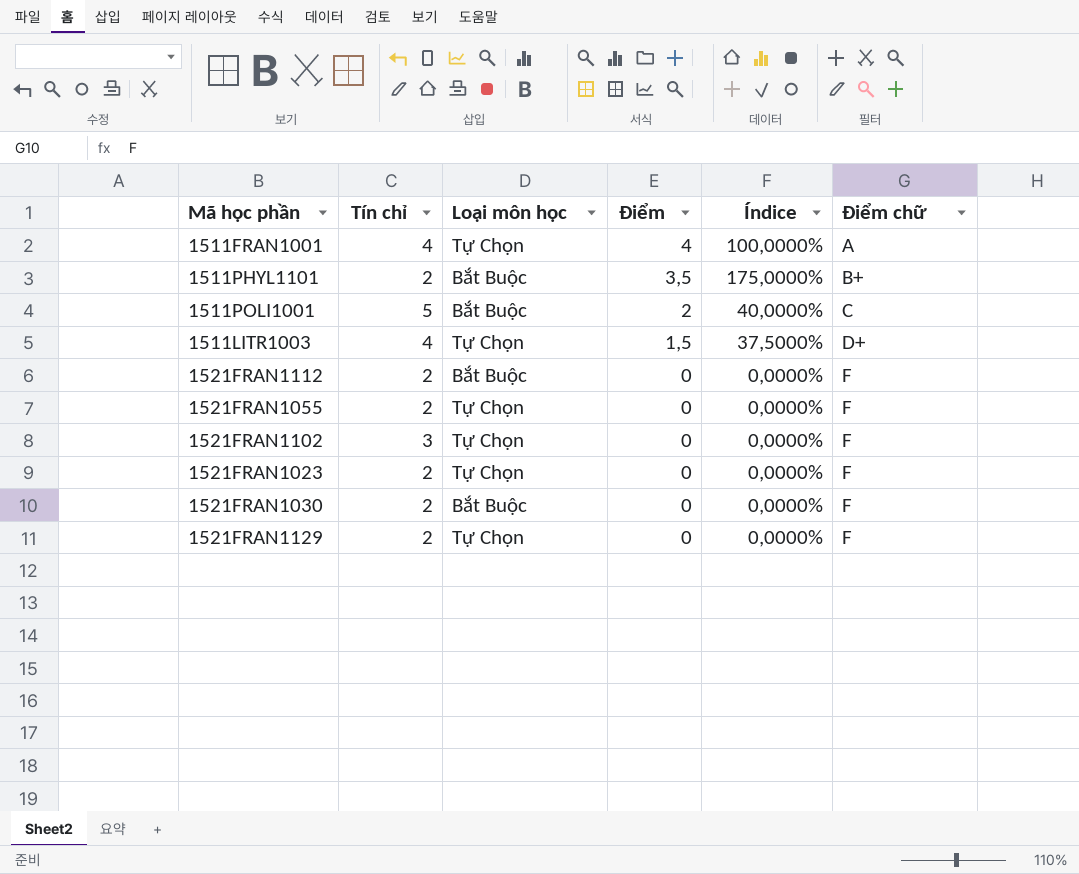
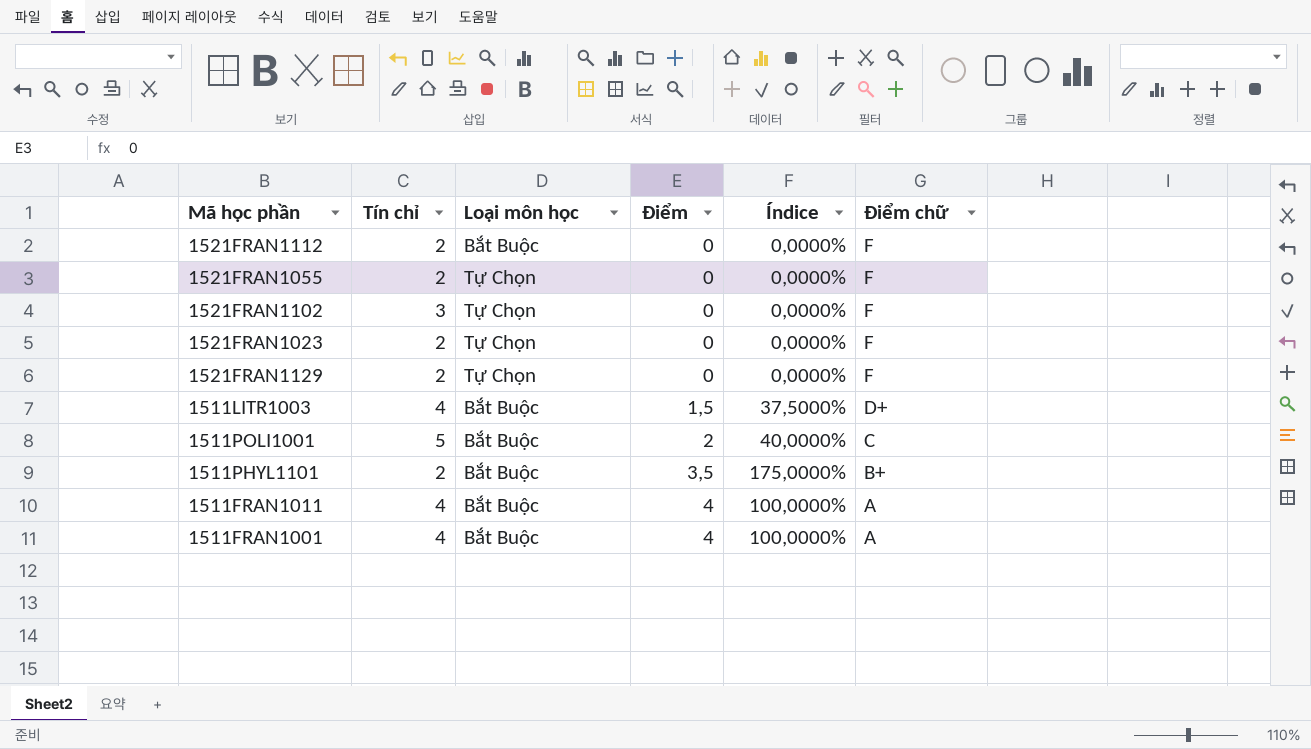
row order: Điểm descending -> Điểm ascending
row 1521FRAN1030: 2 | Bắt Buộc | 0 | 0,0000% | F -> none
1511LITR1003 | Loại môn học: Tự Chọn -> Bắt Buộc
row 1511FRAN1011: none -> 4 | Bắt Buộc | 4 | 100,0000% | A
1511FRAN1001 | Loại môn học: Tự Chọn -> Bắt Buộc

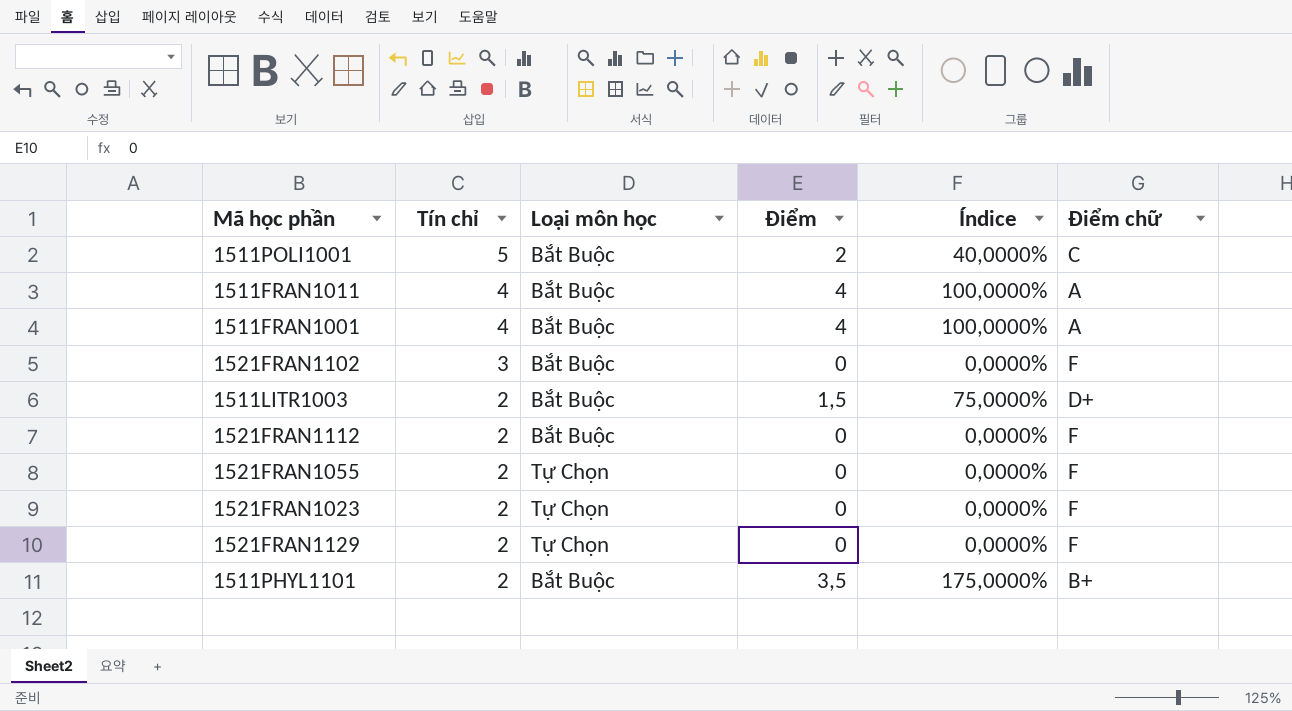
row order: Điểm ascending -> Tín chỉ descending
1521FRAN1102 | Loại môn học: Tự Chọn -> Bắt Buộc
1511LITR1003 | Tín chỉ: 4 -> 2
1511LITR1003 | Índice: 37,5000% -> 75,0000%

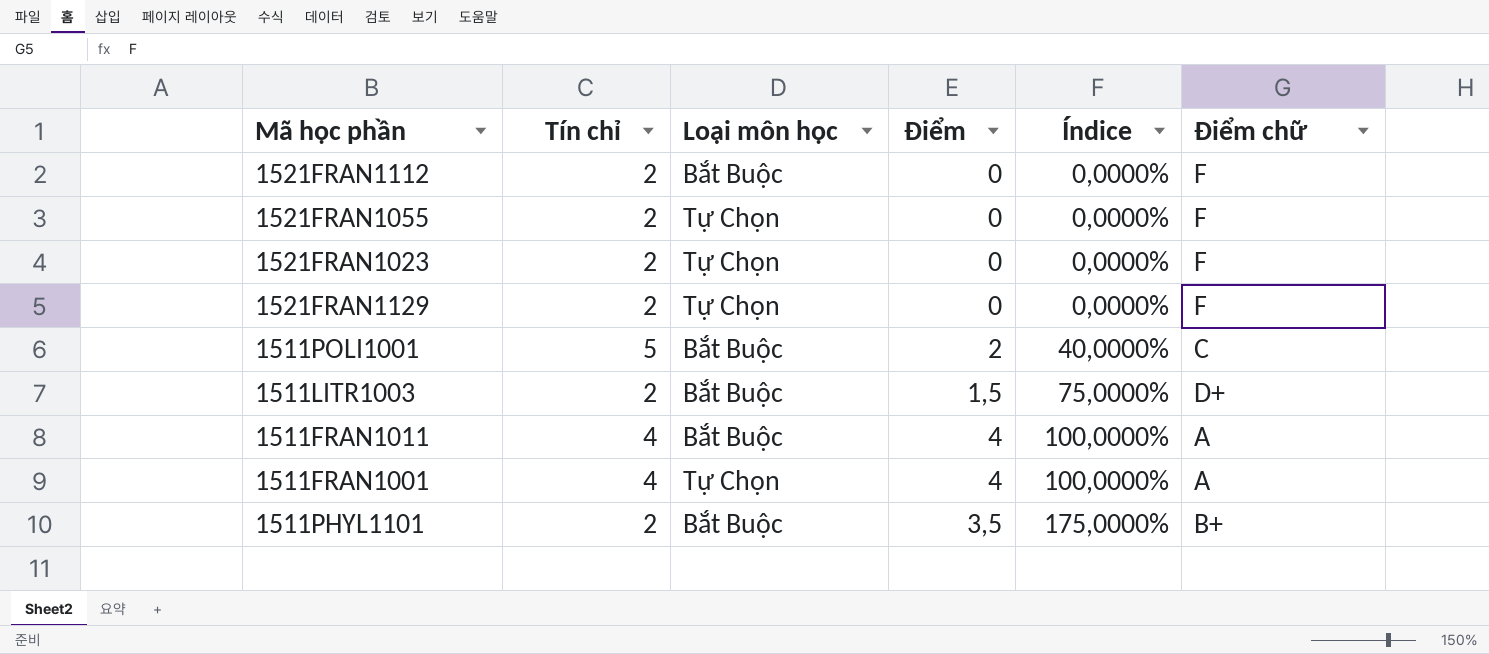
row order: Tín chỉ descending -> Índice ascending
row 1521FRAN1102: 3 | Bắt Buộc | 0 | 0,0000% | F -> none
1511FRAN1001 | Loại môn học: Bắt Buộc -> Tự Chọn

